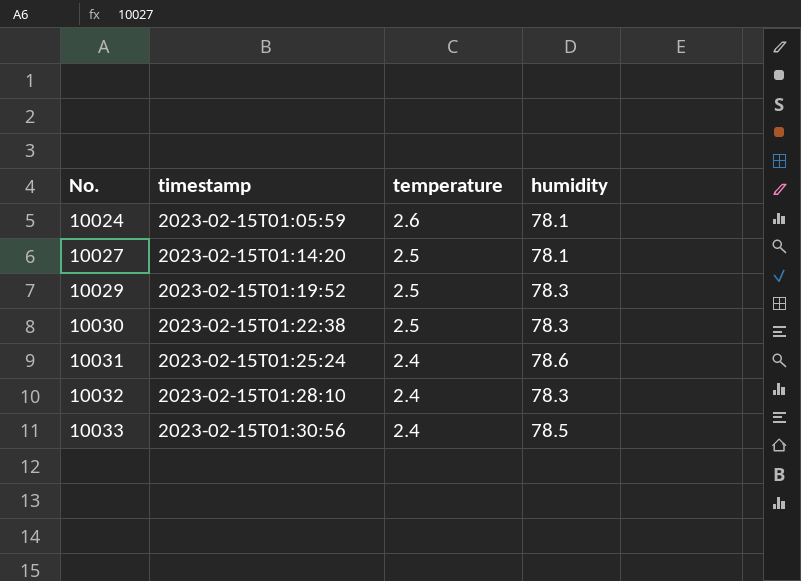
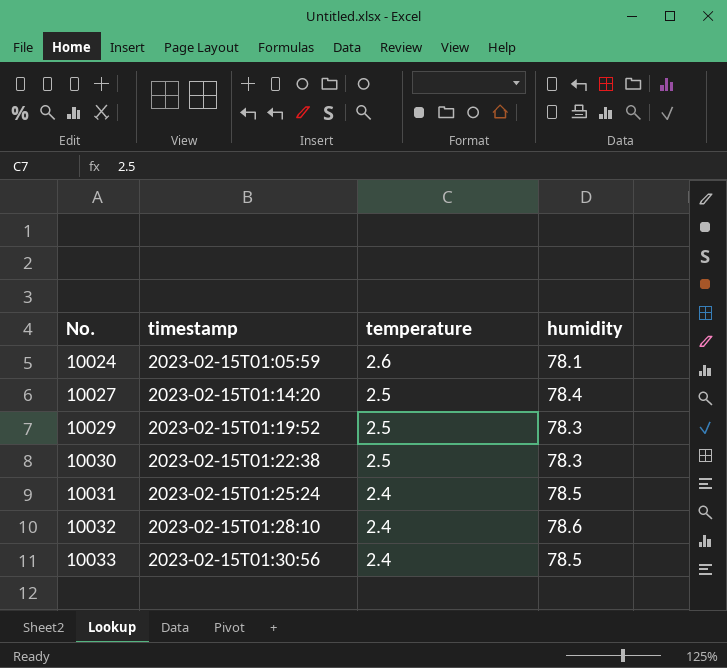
10027 | humidity: 78.1 -> 78.4
10031 | humidity: 78.6 -> 78.5
10032 | humidity: 78.3 -> 78.6

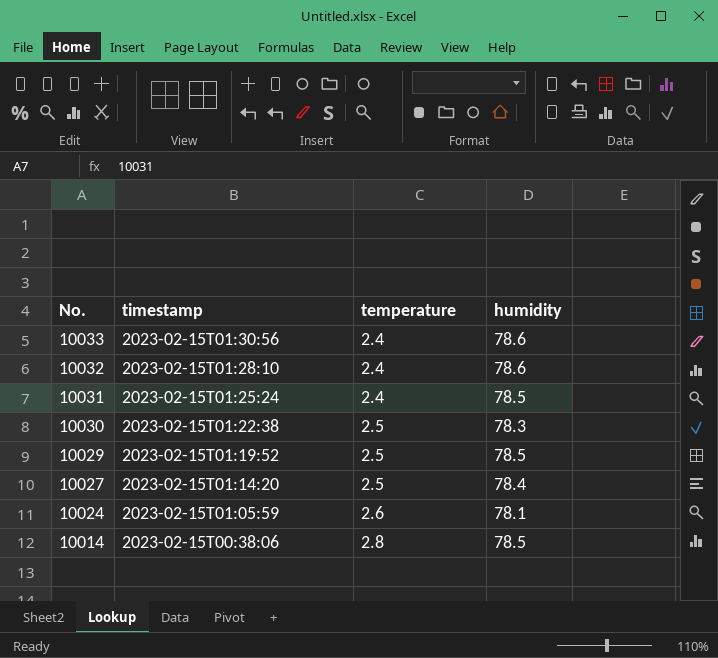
row order: No. ascending -> No. descending
10033 | humidity: 78.5 -> 78.6
10029 | humidity: 78.3 -> 78.5
row 10014: none -> 2023-02-15T00:38:06 | 2.8 | 78.5

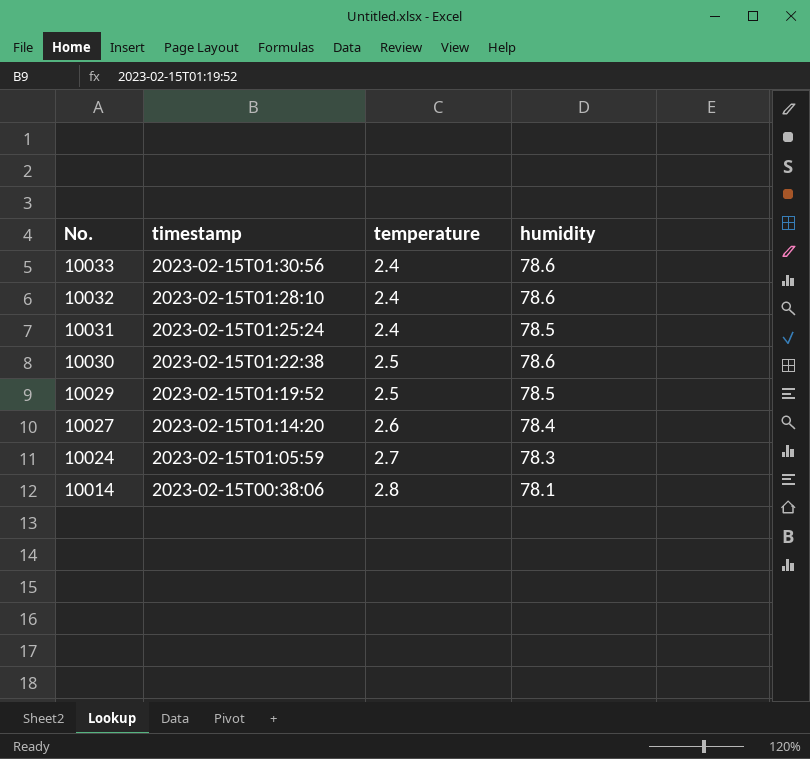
10030 | humidity: 78.3 -> 78.6
10027 | temperature: 2.5 -> 2.6
10024 | temperature: 2.6 -> 2.7
10024 | humidity: 78.1 -> 78.3
10014 | humidity: 78.5 -> 78.1

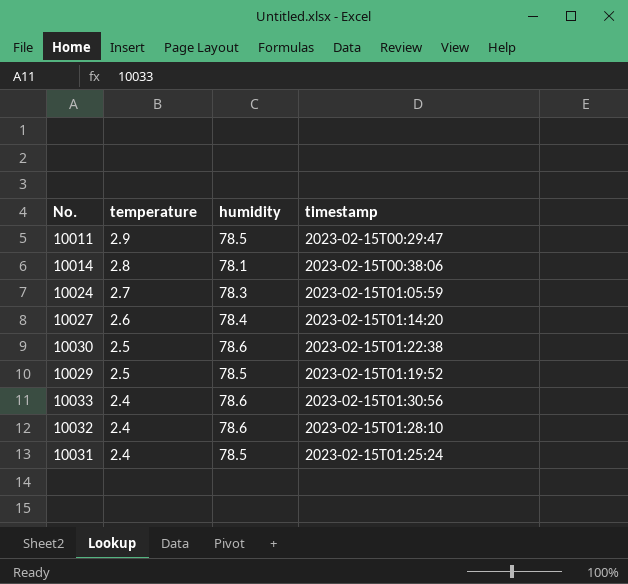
row order: No. descending -> temperature descending
column timestamp | position: 2 -> 4
row 10011: none -> 2.9 | 78.5 | 2023-02-15T00:29:47

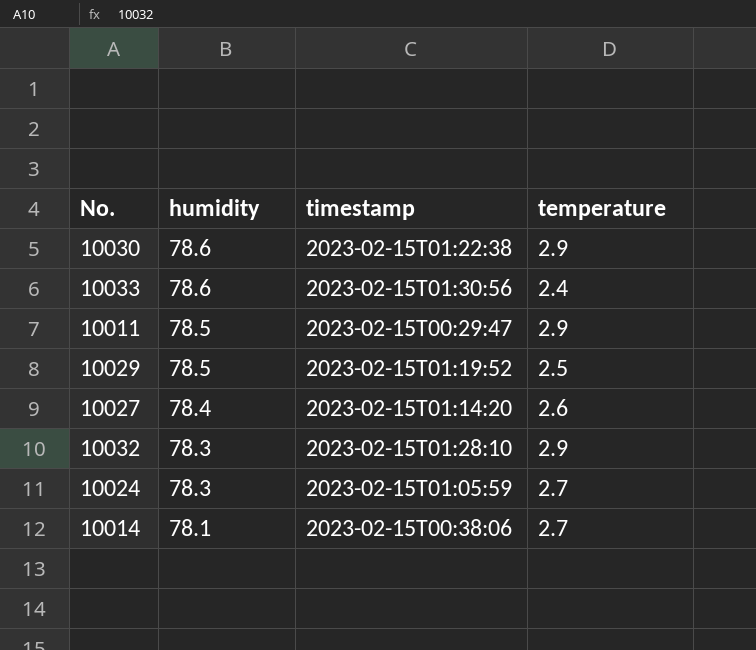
row order: temperature descending -> humidity descending
column temperature | position: 2 -> 4
row 10031: 2.4 | 78.5 | 2023-02-15T01:25:24 -> none
10030 | temperature: 2.5 -> 2.9
10032 | humidity: 78.6 -> 78.3
10032 | temperature: 2.4 -> 2.9
10014 | temperature: 2.8 -> 2.7

